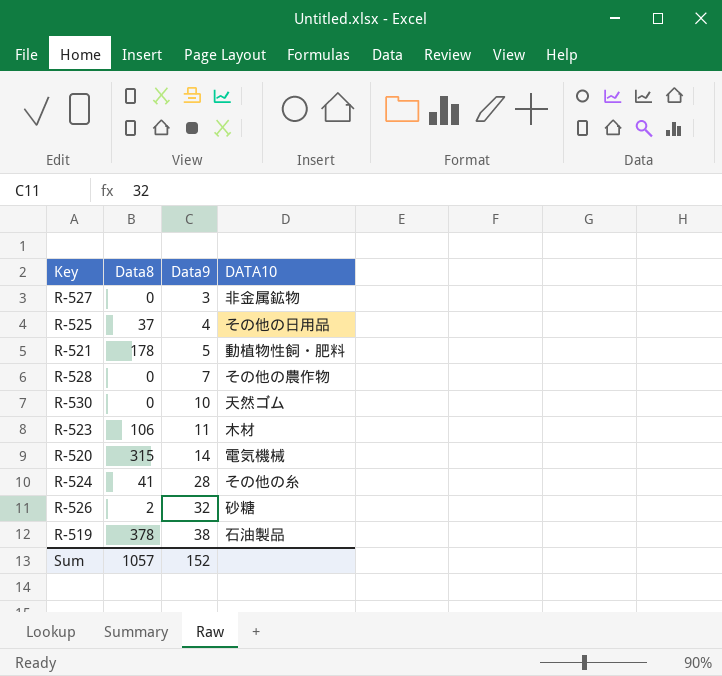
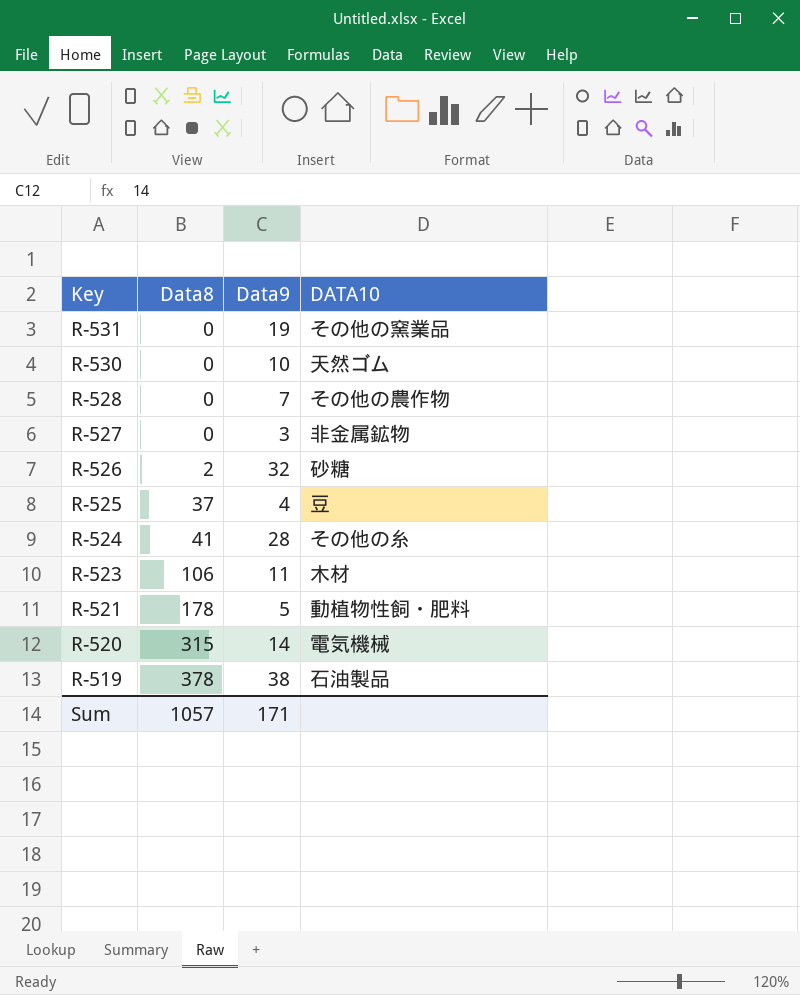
row order: Data9 ascending -> Key descending
row R-531: none -> 0 | 19 | その他の窯業品
R-525 | DATA10: その他の日用品 -> 豆
Sum | Data9: 152 -> 171

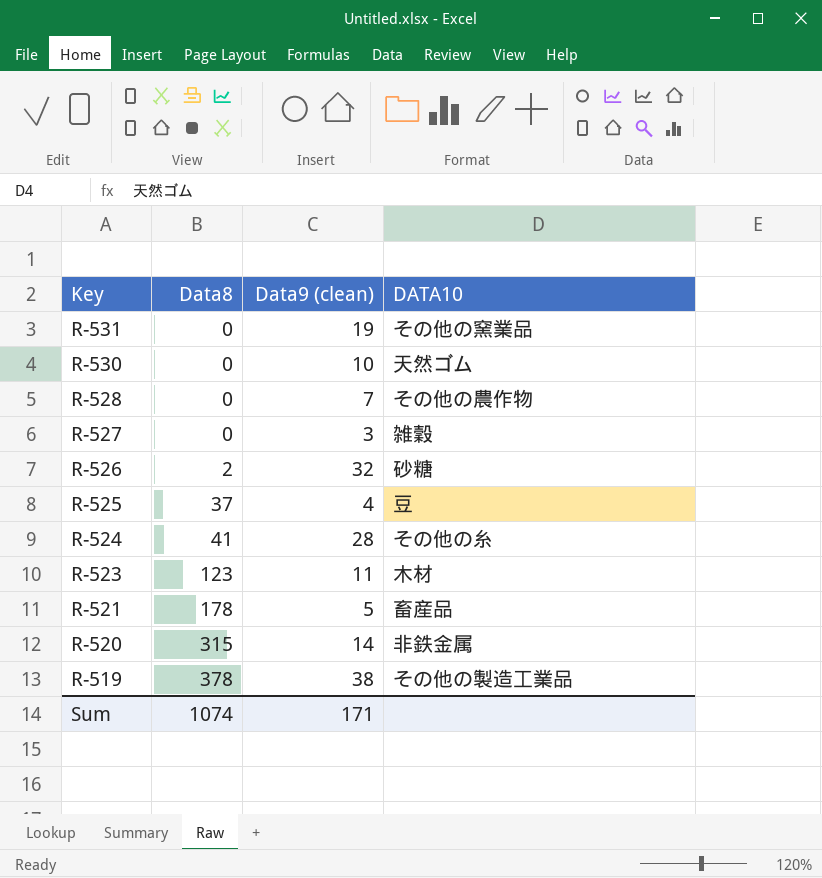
column name: Data9 -> Data9 (clean)
R-527 | DATA10: 非金属鉱物 -> 雑穀
R-523 | Data8: 106 -> 123
R-521 | DATA10: 動植物性飼・肥料 -> 畜産品
R-520 | DATA10: 電気機械 -> 非鉄金属
R-519 | DATA10: 石油製品 -> その他の製造工業品
Sum | Data8: 1057 -> 1074

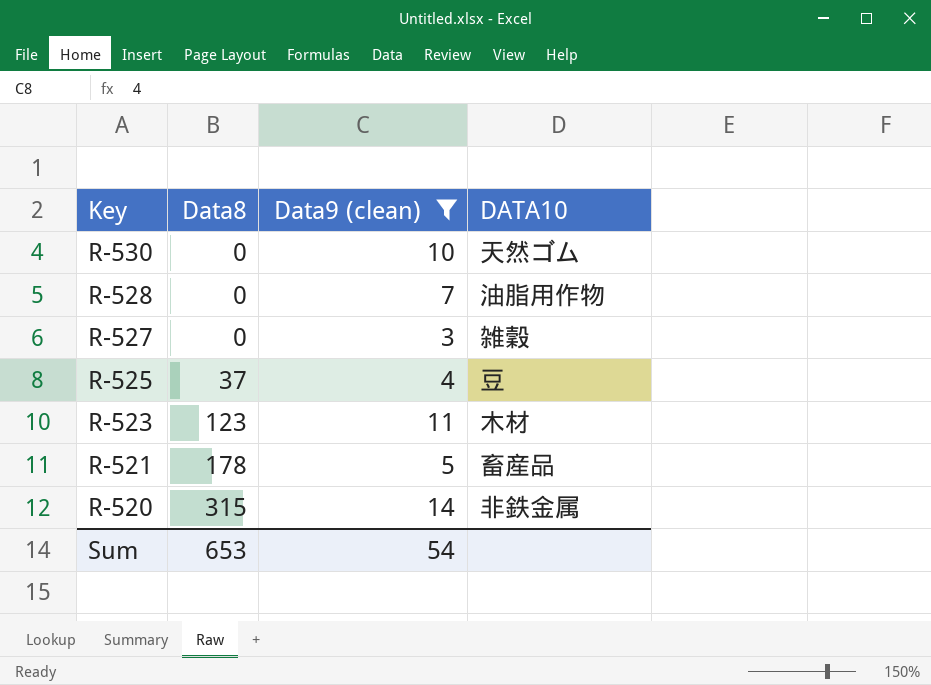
filter: none -> Data9 (clean) <= 14
R-528 | DATA10: その他の農作物 -> 油脂用作物
Sum | Data8: 1074 -> 653
Sum | Data9 (clean): 171 -> 54

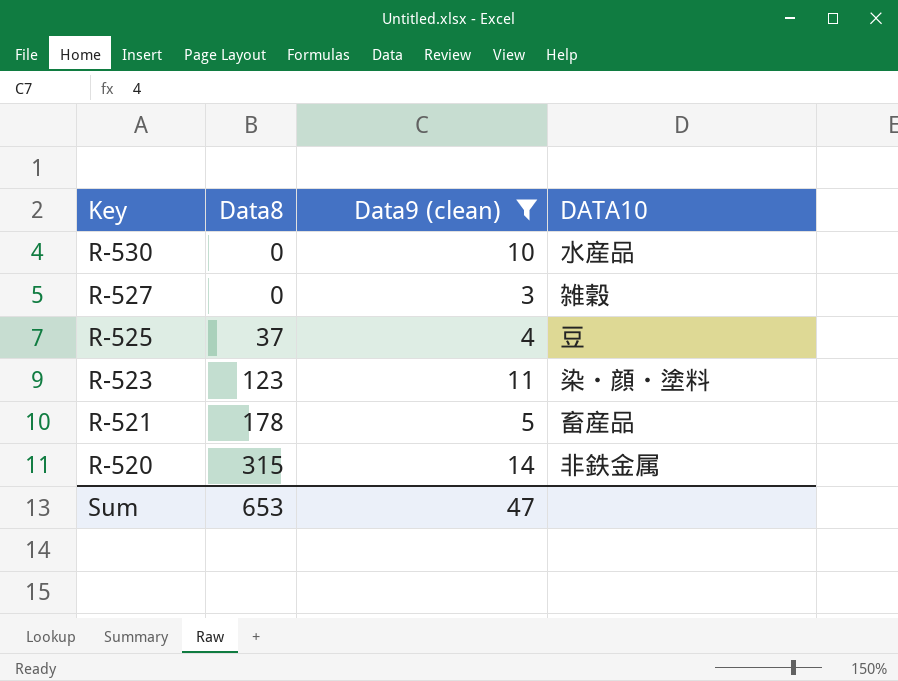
row R-528: 0 | 7 | 油脂用作物 -> none
R-530 | DATA10: 天然ゴム -> 水産品
R-523 | DATA10: 木材 -> 染・顔・塗料
Sum | Data9 (clean): 54 -> 47

